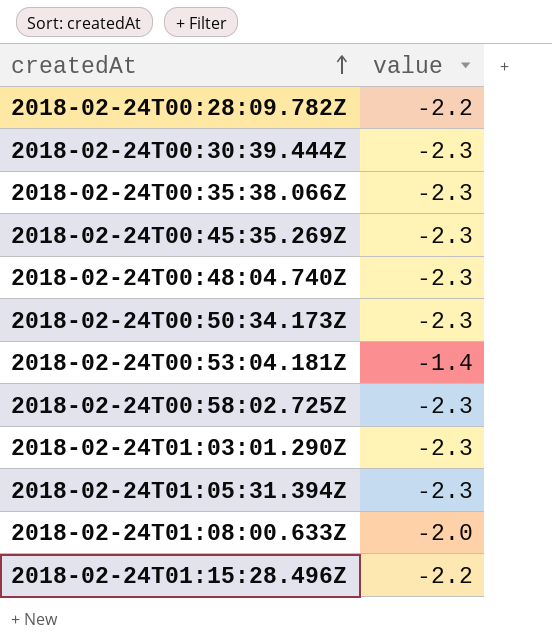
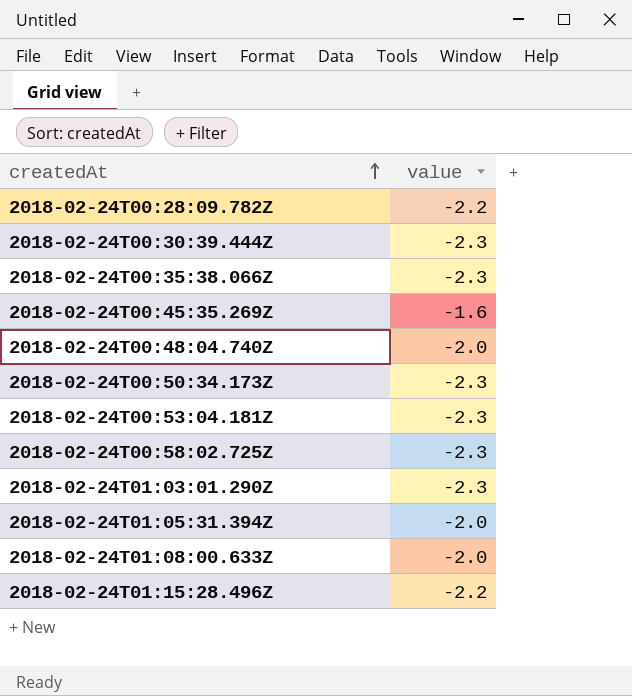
2018-02-24T00:45:35.269Z | value: -2.3 -> -1.6
2018-02-24T00:48:04.740Z | value: -2.3 -> -2.0
2018-02-24T00:53:04.181Z | value: -1.4 -> -2.3
2018-02-24T01:05:31.394Z | value: -2.3 -> -2.0

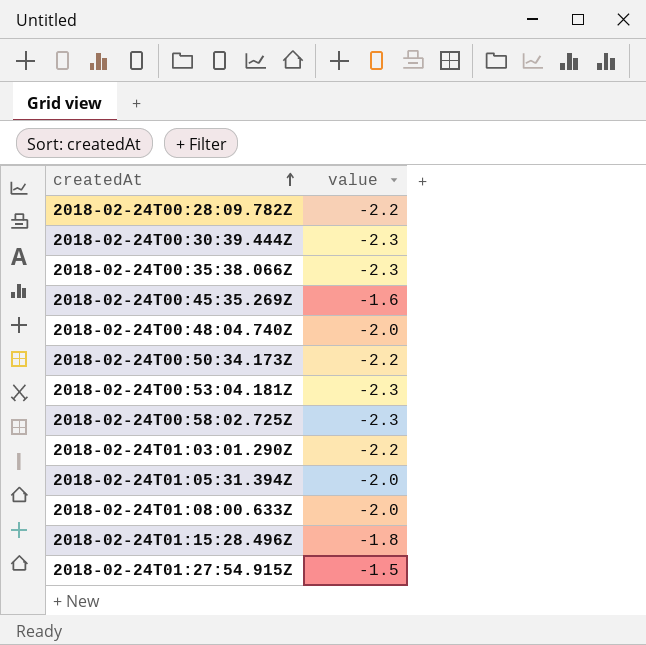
2018-02-24T00:50:34.173Z | value: -2.3 -> -2.2
2018-02-24T01:03:01.290Z | value: -2.3 -> -2.2
2018-02-24T01:15:28.496Z | value: -2.2 -> -1.8
row 2018-02-24T01:27:54.915Z: none -> -1.5

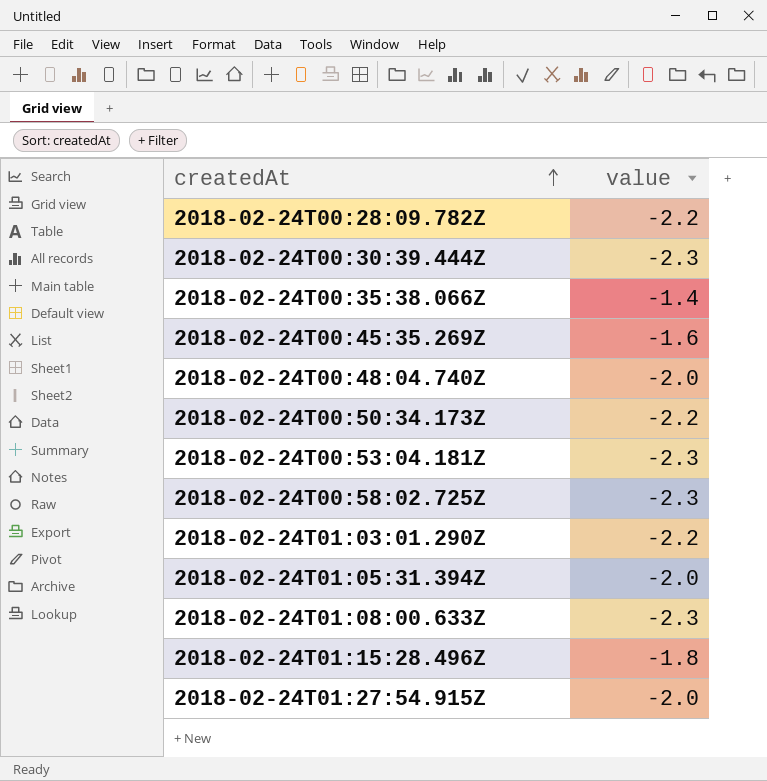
2018-02-24T00:35:38.066Z | value: -2.3 -> -1.4
2018-02-24T01:08:00.633Z | value: -2.0 -> -2.3
2018-02-24T01:27:54.915Z | value: -1.5 -> -2.0

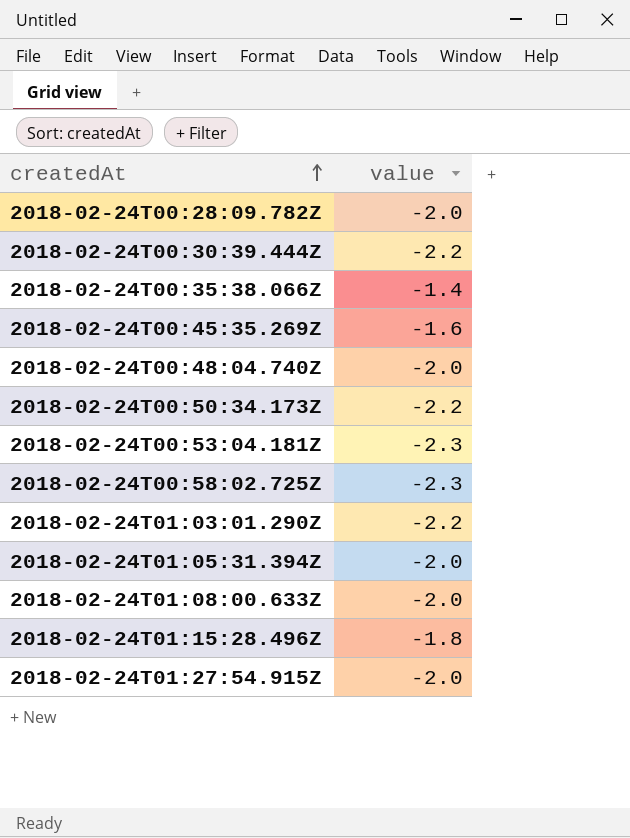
2018-02-24T00:28:09.782Z | value: -2.2 -> -2.0
2018-02-24T00:30:39.444Z | value: -2.3 -> -2.2
2018-02-24T01:08:00.633Z | value: -2.3 -> -2.0

